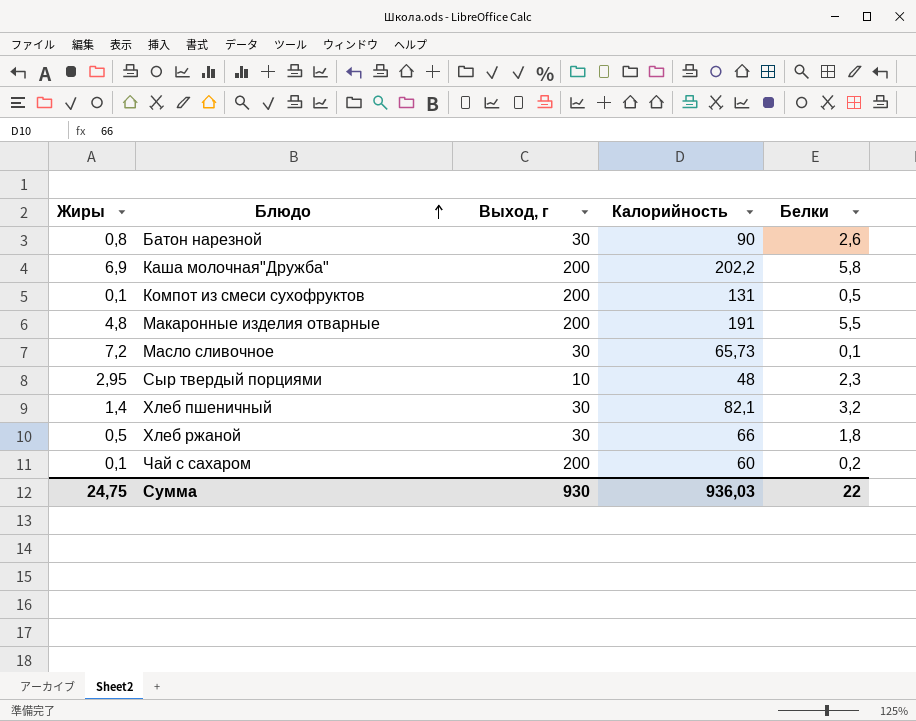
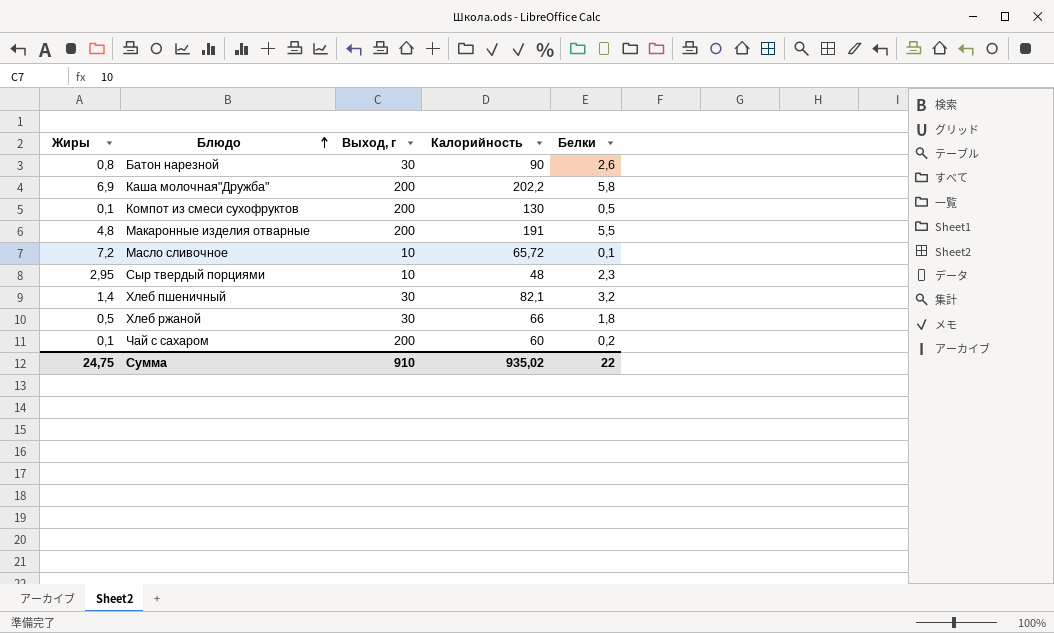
Компот из смеси сухофруктов | Калорийность: 131 -> 130
Масло сливочное | Выход, г: 30 -> 10
Масло сливочное | Калорийность: 65,73 -> 65,72
Сумма | Выход, г: 930 -> 910
Сумма | Калорийность: 936,03 -> 935,02

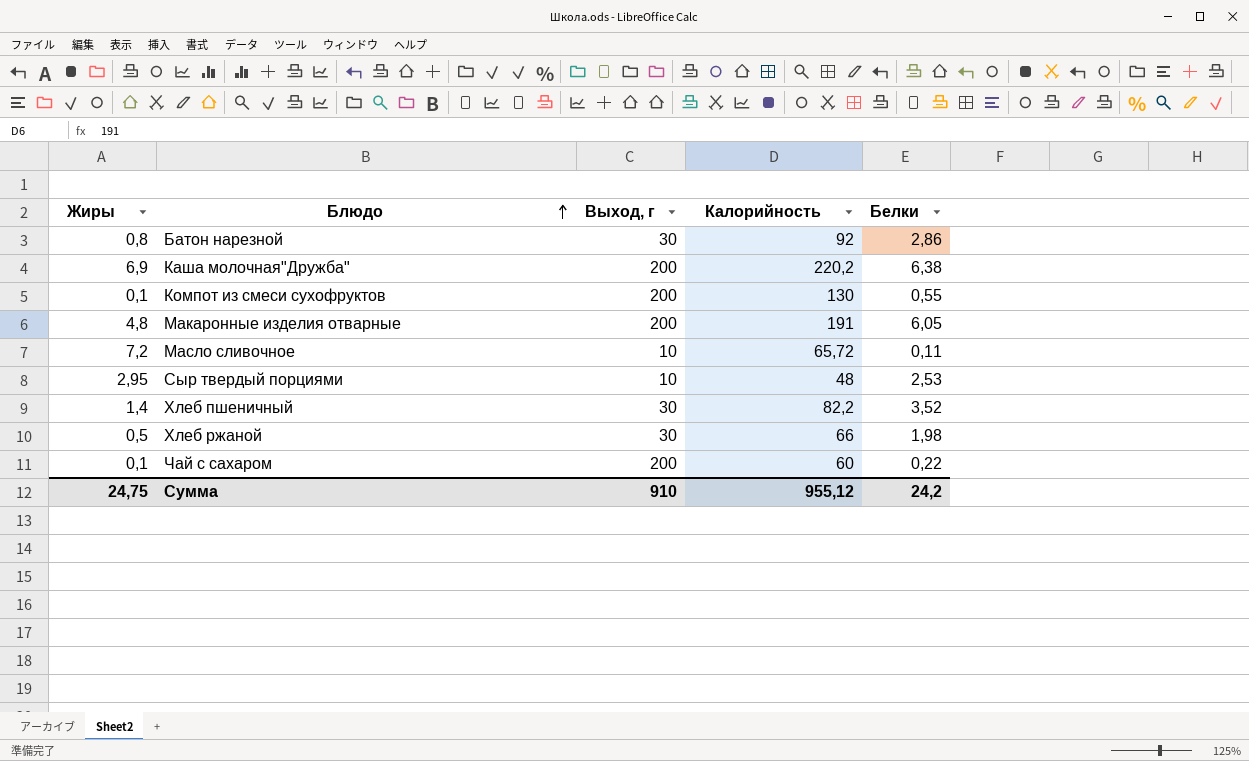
Батон нарезной | Калорийность: 90 -> 92
Батон нарезной | Белки: 2,6 -> 2,86
Каша молочная"Дружба" | Калорийность: 202,2 -> 220,2
Каша молочная"Дружба" | Белки: 5,8 -> 6,38
Компот из смеси сухофруктов | Белки: 0,5 -> 0,55
Макаронные изделия отварные | Белки: 5,5 -> 6,05
Масло сливочное | Белки: 0,1 -> 0,11
Сыр твердый порциями | Белки: 2,3 -> 2,53
Хлеб пшеничный | Калорийность: 82,1 -> 82,2
Хлеб пшеничный | Белки: 3,2 -> 3,52
Хлеб ржаной | Белки: 1,8 -> 1,98
Чай с сахаром | Белки: 0,2 -> 0,22
Сумма | Калорийность: 935,02 -> 955,12
Сумма | Белки: 22 -> 24,2

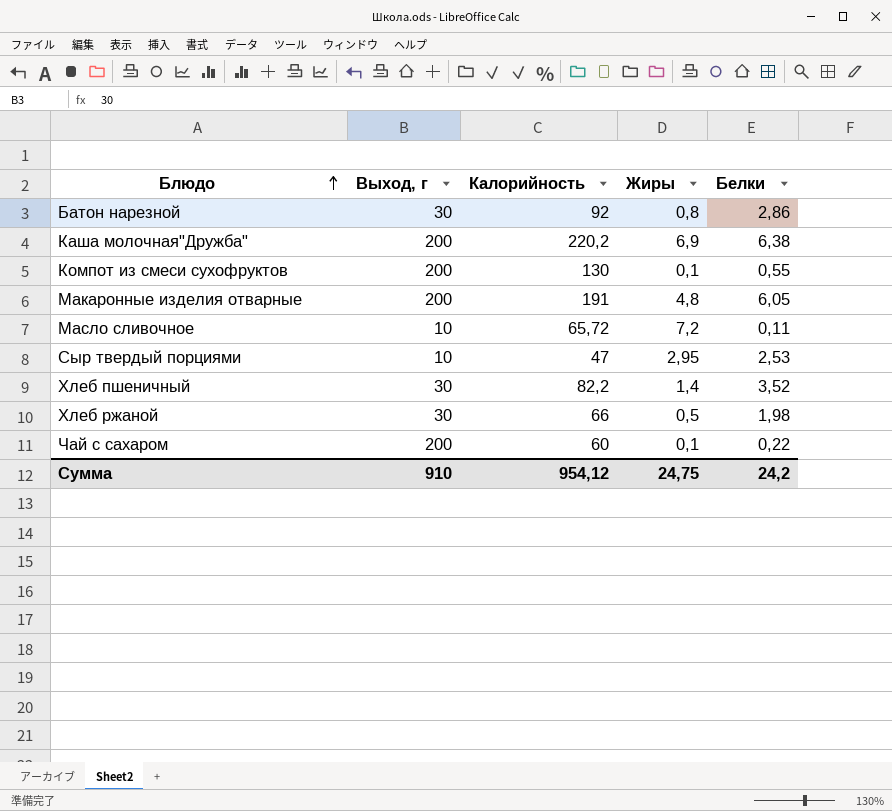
column Жиры | position: 1 -> 4
Сыр твердый порциями | Калорийность: 48 -> 47
Сумма | Калорийность: 955,12 -> 954,12

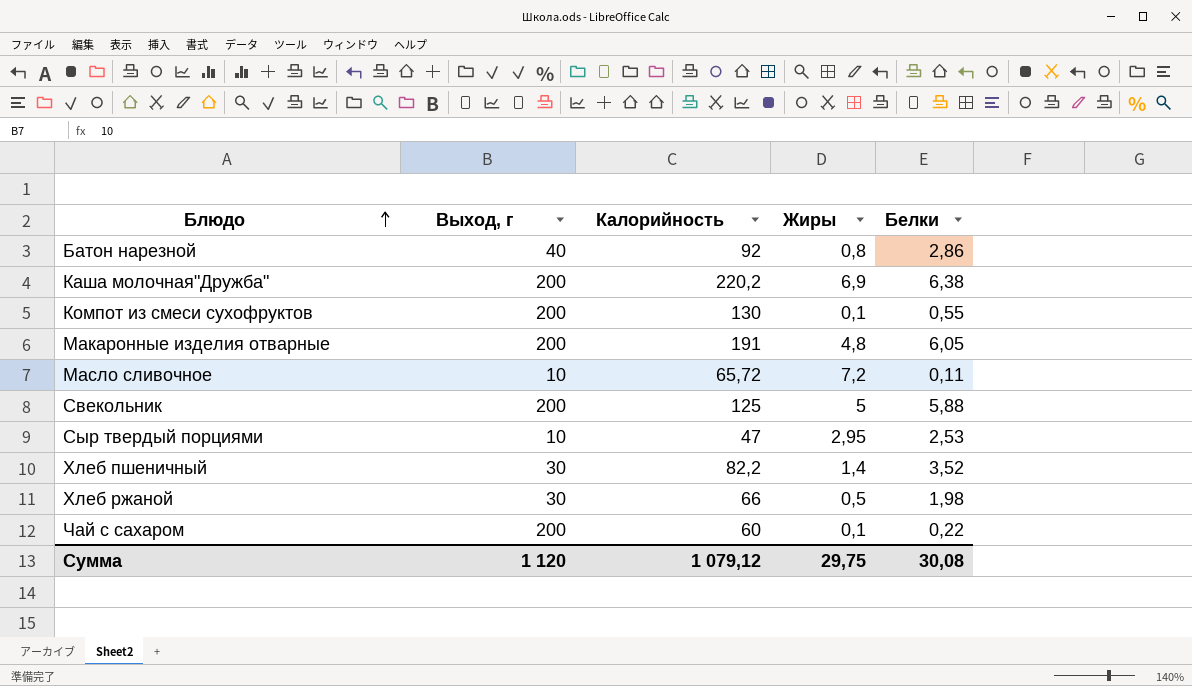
Батон нарезной | Выход, г: 30 -> 40
row Свекольник: none -> 200 | 125 | 5 | 5,88
Сумма | Выход, г: 910 -> 1 120
Сумма | Калорийность: 954,12 -> 1 079,12
Сумма | Жиры: 24,75 -> 29,75
Сумма | Белки: 24,2 -> 30,08

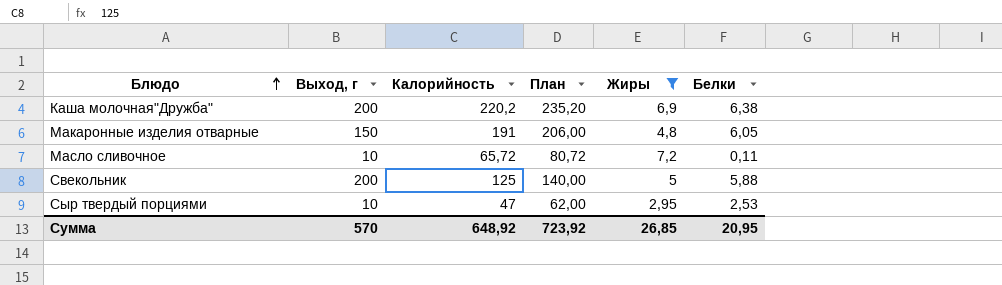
filter: none -> Жиры >= 2,95
column План | formula: none -> [Калорийность] + 15
Макаронные изделия отварные | Выход, г: 200 -> 150
Сумма | Выход, г: 1 120 -> 570
Сумма | Калорийность: 1 079,12 -> 648,92
Сумма | Жиры: 29,75 -> 26,85
Сумма | Белки: 30,08 -> 20,95

